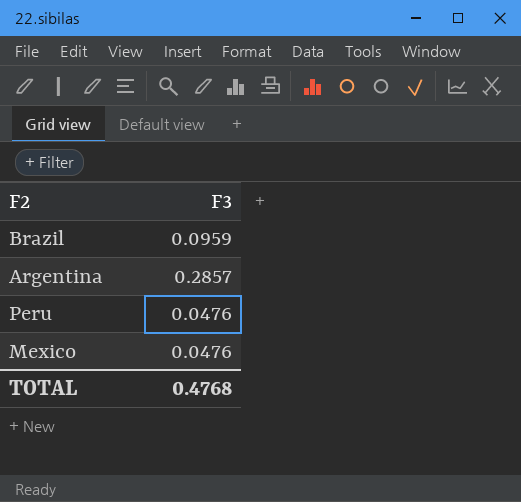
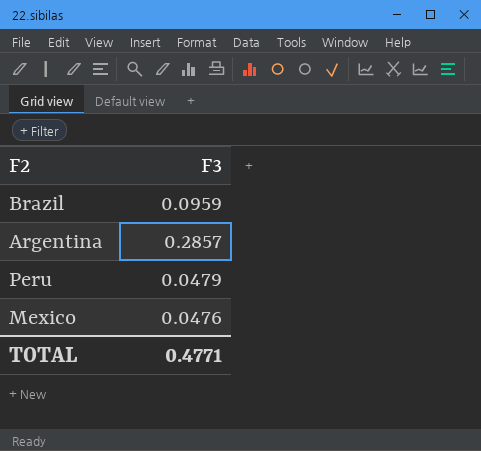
Peru | F3: 0.0476 -> 0.0479
TOTAL | F3: 0.4768 -> 0.4771

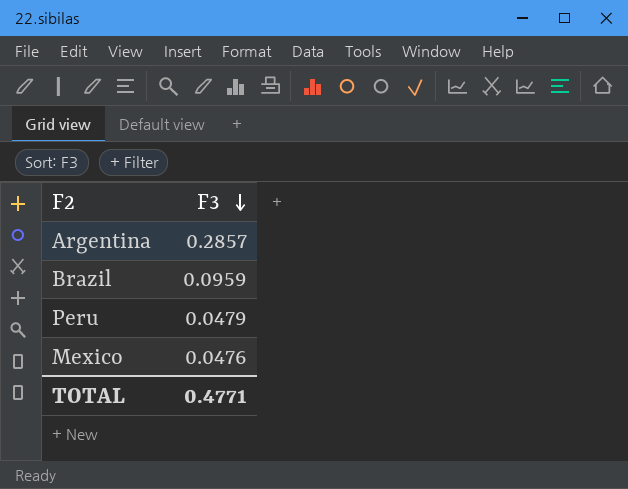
row order: none -> F3 descending

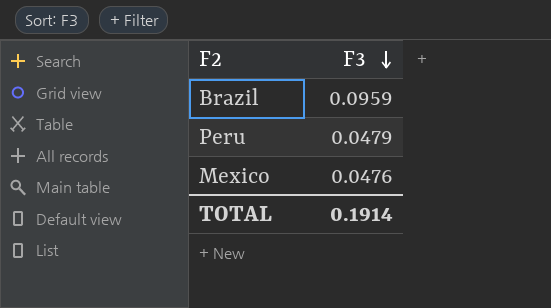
row Argentina: 0.2857 -> none
TOTAL | F3: 0.4771 -> 0.1914

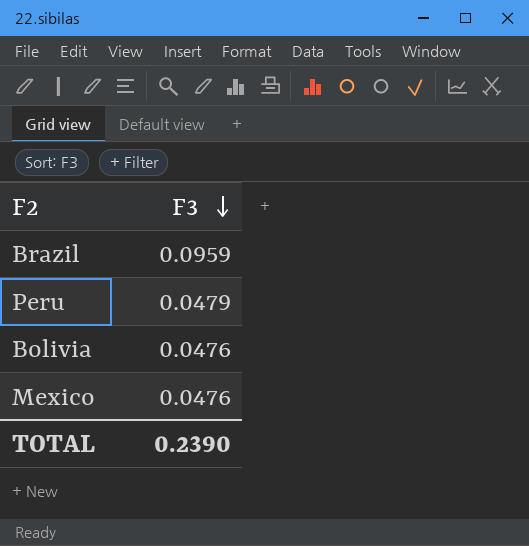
row Bolivia: none -> 0.0476
TOTAL | F3: 0.1914 -> 0.2390

